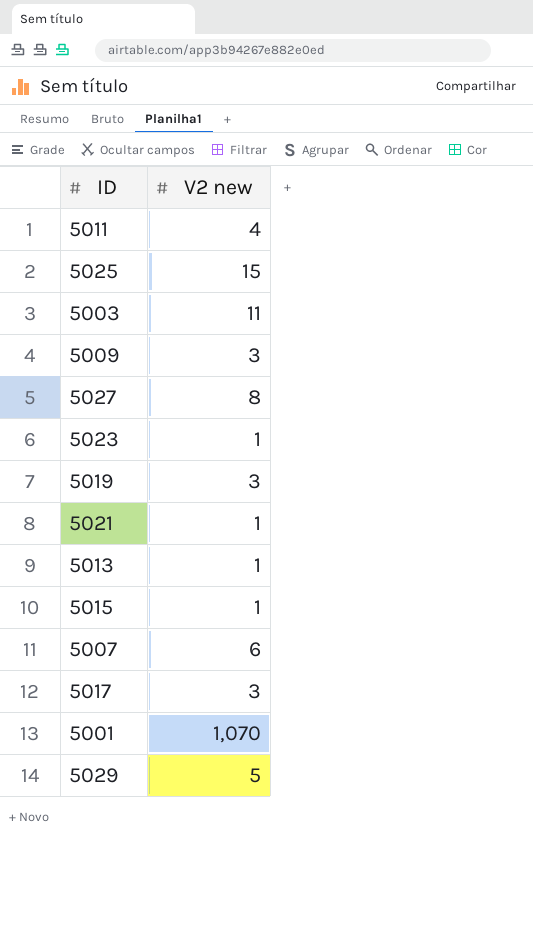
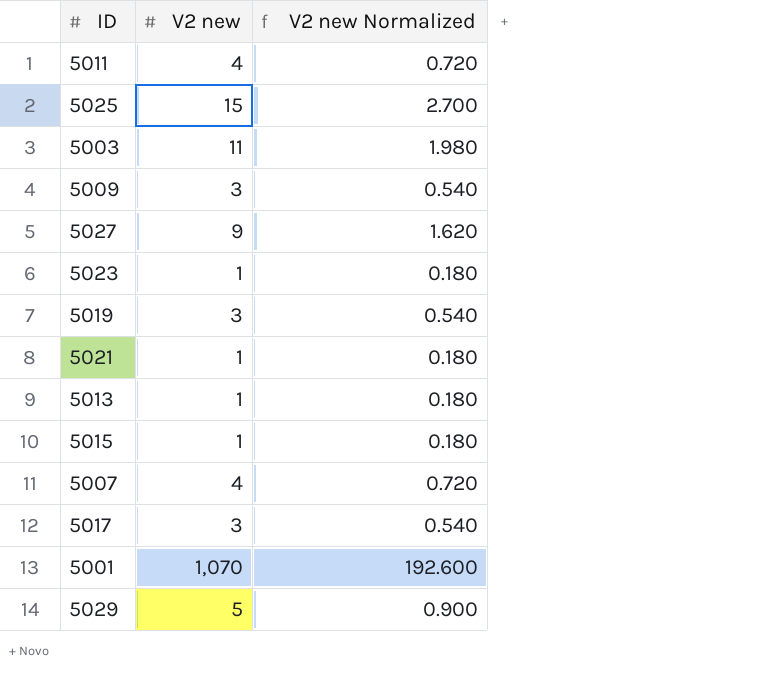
column V2 new Normalized | formula: none -> [V2 new] * 0.18
5027 | V2 new: 8 -> 9
5007 | V2 new: 6 -> 4

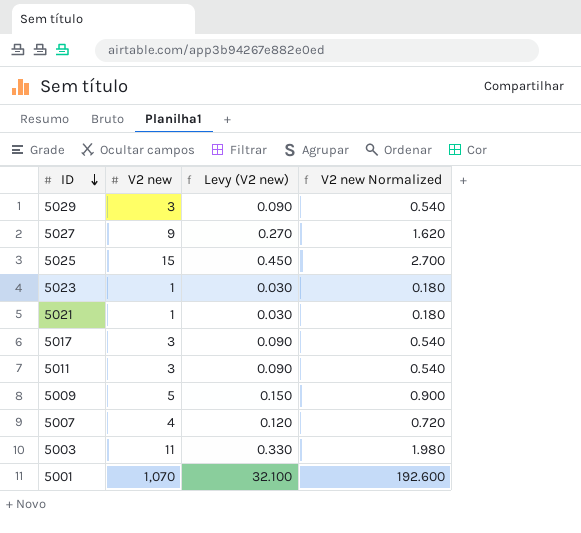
row order: none -> ID descending
column Levy (V2 new) | formula: none -> [V2 new] * 0.03
row 5019: 3 | 0.540 -> none
row 5013: 1 | 0.180 -> none
row 5015: 1 | 0.180 -> none
5029 | V2 new: 5 -> 3
5029 | V2 new Normalized: 0.900 -> 0.540
5011 | V2 new: 4 -> 3
5011 | V2 new Normalized: 0.720 -> 0.540
5009 | V2 new: 3 -> 5
5009 | V2 new Normalized: 0.540 -> 0.900

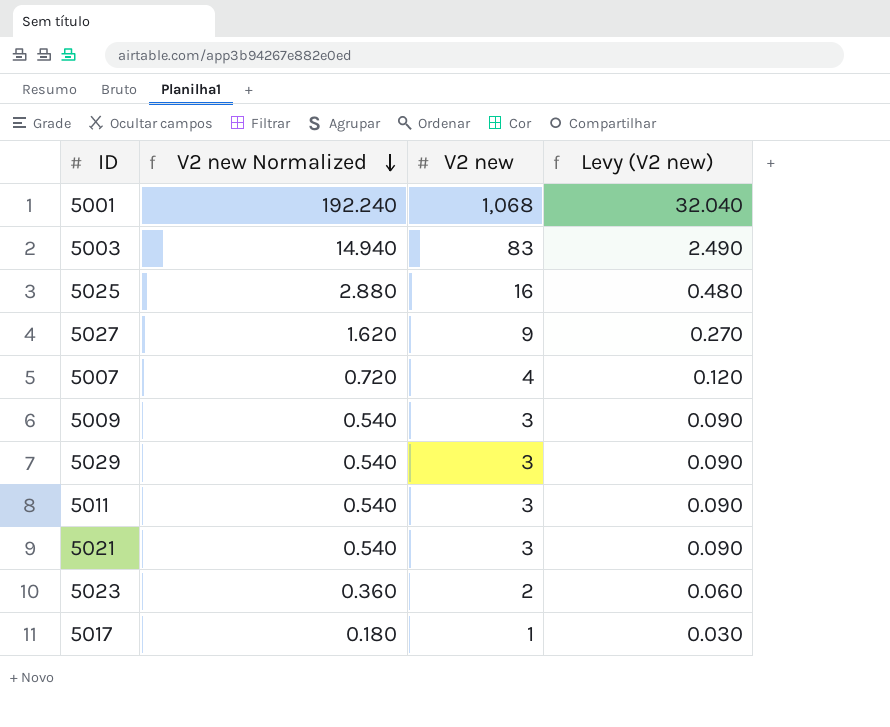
row order: ID descending -> V2 new Normalized descending
column V2 new Normalized | position: 4 -> 2
5001 | V2 new Normalized: 192.600 -> 192.240
5001 | V2 new: 1,070 -> 1,068
5001 | Levy (V2 new): 32.100 -> 32.040
5003 | V2 new Normalized: 1.980 -> 14.940
5003 | V2 new: 11 -> 83
5003 | Levy (V2 new): 0.330 -> 2.490
5025 | V2 new Normalized: 2.700 -> 2.880
5025 | V2 new: 15 -> 16
5025 | Levy (V2 new): 0.450 -> 0.480
5009 | V2 new Normalized: 0.900 -> 0.540
5009 | V2 new: 5 -> 3
5009 | Levy (V2 new): 0.150 -> 0.090
5021 | V2 new Normalized: 0.180 -> 0.540
5021 | V2 new: 1 -> 3
5021 | Levy (V2 new): 0.030 -> 0.090
5023 | V2 new Normalized: 0.180 -> 0.360
5023 | V2 new: 1 -> 2
5023 | Levy (V2 new): 0.030 -> 0.060
5017 | V2 new Normalized: 0.540 -> 0.180
5017 | V2 new: 3 -> 1
5017 | Levy (V2 new): 0.090 -> 0.030

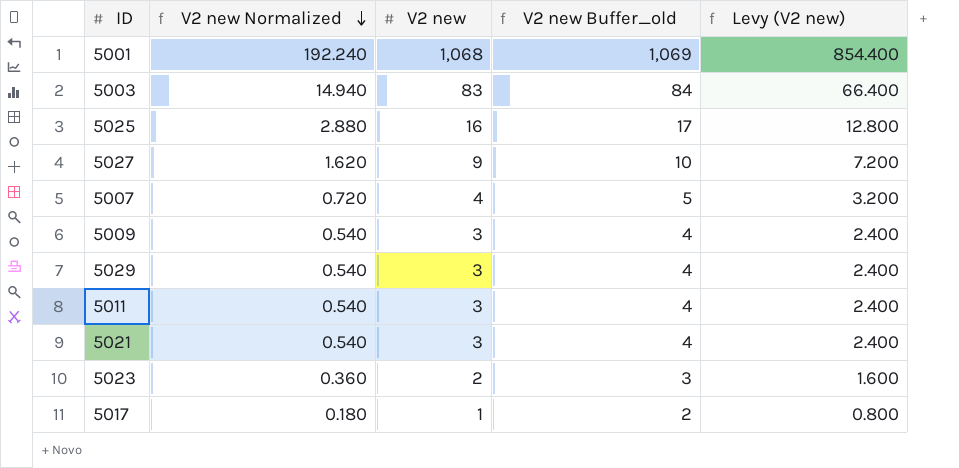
column V2 new Buffer_old | formula: none -> [V2 new] + 1
column Levy (V2 new) | formula: [V2 new] * 0.03 -> [V2 new] * 0.8

